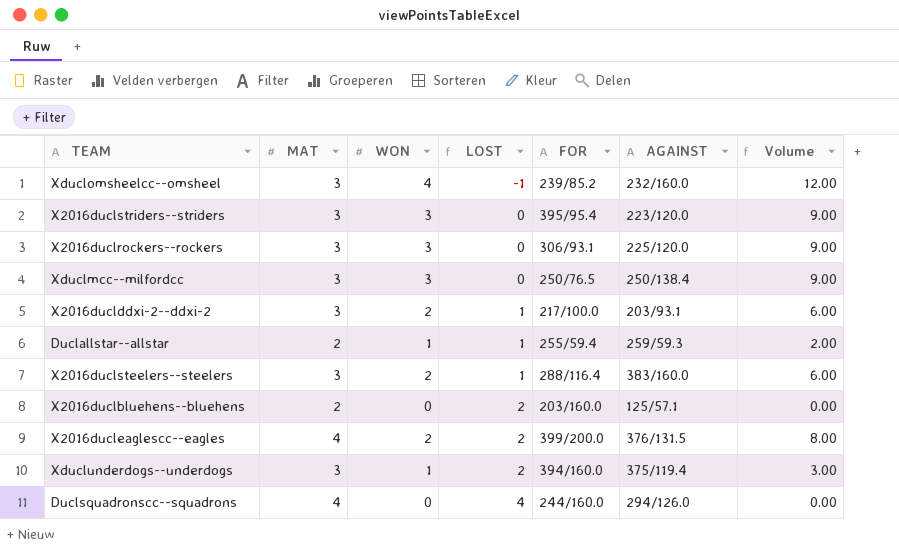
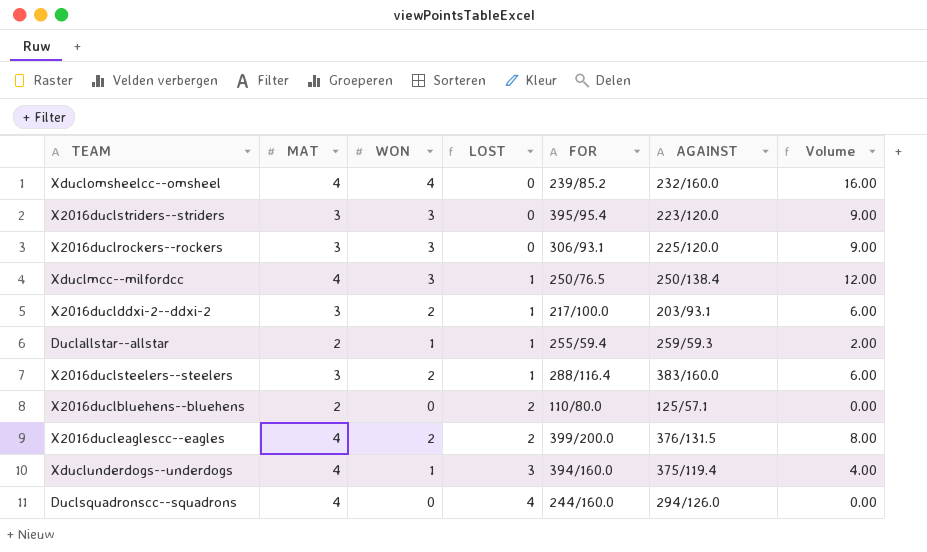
Xduclomsheelcc--omsheel | MAT: 3 -> 4
Xduclomsheelcc--omsheel | LOST: -1 -> 0
Xduclomsheelcc--omsheel | Volume: 12.00 -> 16.00
Xduclmcc--milfordcc | MAT: 3 -> 4
Xduclmcc--milfordcc | LOST: 0 -> 1
Xduclmcc--milfordcc | Volume: 9.00 -> 12.00
X2016duclbluehens--bluehens | FOR: 203/160.0 -> 110/80.0
Xduclunderdogs--underdogs | MAT: 3 -> 4
Xduclunderdogs--underdogs | LOST: 2 -> 3
Xduclunderdogs--underdogs | Volume: 3.00 -> 4.00

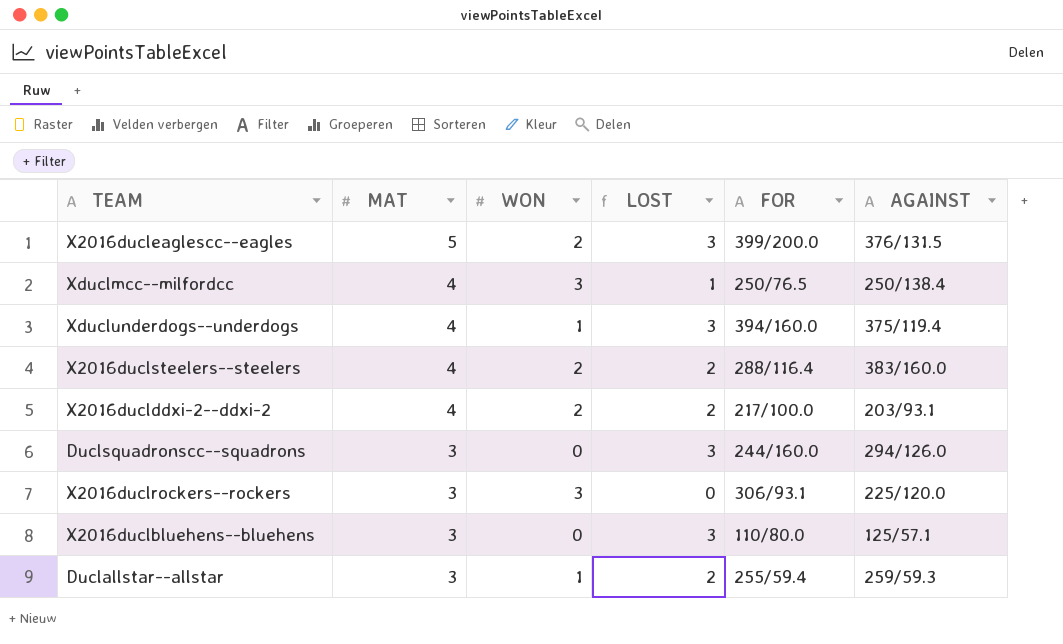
row order: LOST ascending -> MAT descending
column Volume | formula: [MAT] * [WON] -> none
row Xduclomsheelcc--omsheel: 4 | 4 | 0 | 239/85.2 | 232/160.0 | 16.00 -> none
row X2016duclstriders--striders: 3 | 3 | 0 | 395/95.4 | 223/120.0 | 9.00 -> none
X2016ducleaglescc--eagles | MAT: 4 -> 5
X2016ducleaglescc--eagles | LOST: 2 -> 3
X2016duclsteelers--steelers | MAT: 3 -> 4
X2016duclsteelers--steelers | LOST: 1 -> 2
X2016duclddxi-2--ddxi-2 | MAT: 3 -> 4
X2016duclddxi-2--ddxi-2 | LOST: 1 -> 2
Duclsquadronscc--squadrons | MAT: 4 -> 3
Duclsquadronscc--squadrons | LOST: 4 -> 3
X2016duclbluehens--bluehens | MAT: 2 -> 3
X2016duclbluehens--bluehens | LOST: 2 -> 3
Duclallstar--allstar | MAT: 2 -> 3
Duclallstar--allstar | LOST: 1 -> 2

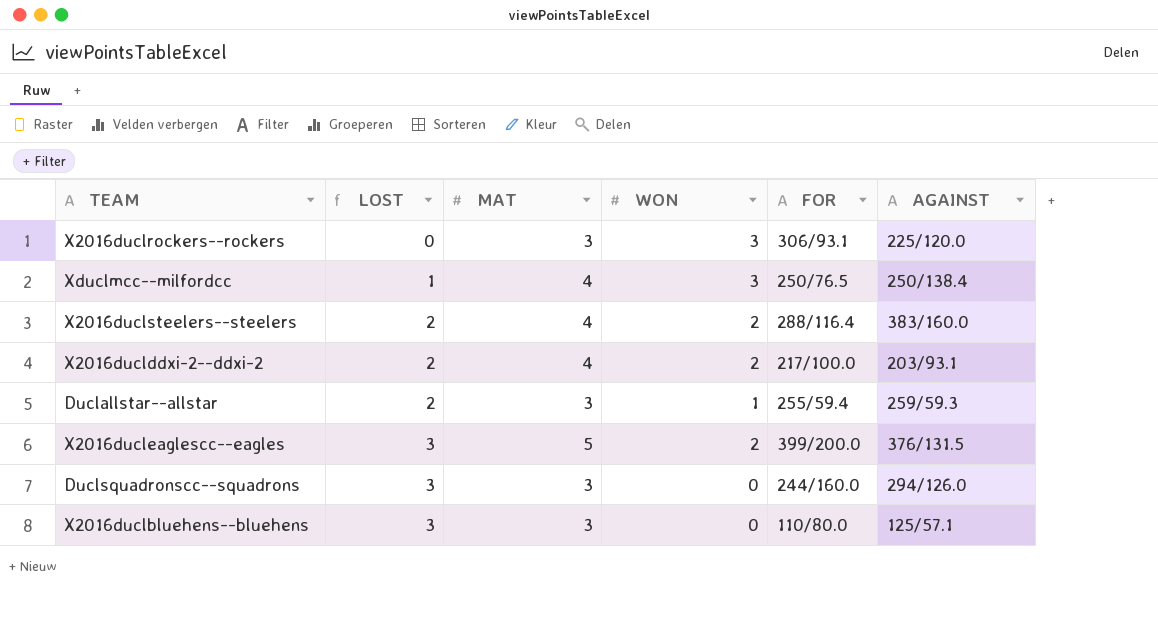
row order: MAT descending -> LOST ascending
column LOST | position: 4 -> 2
row Xduclunderdogs--underdogs: 4 | 1 | 3 | 394/160.0 | 375/119.4 -> none

